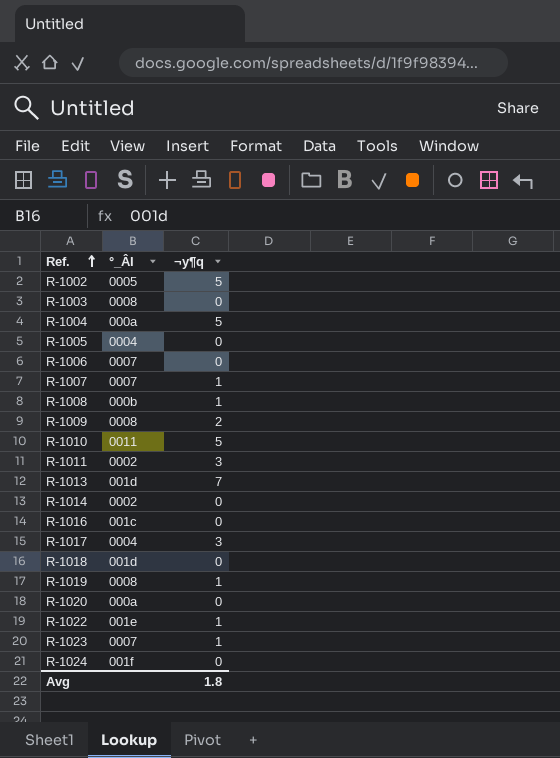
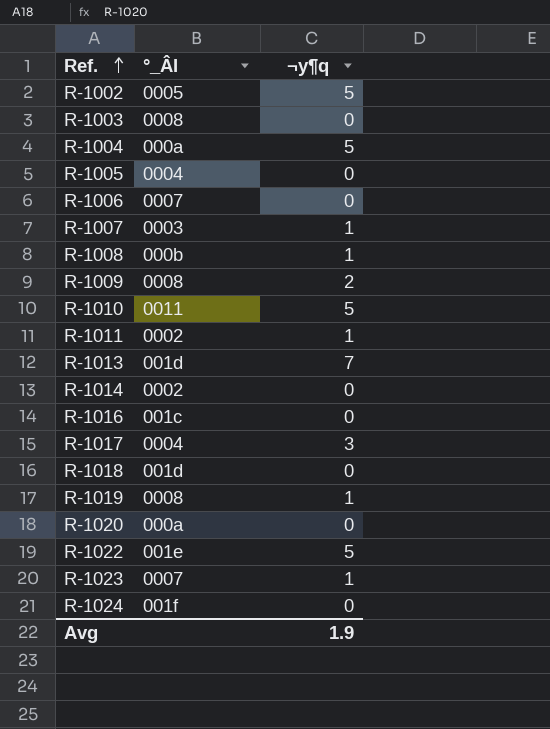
R-1007 | °_ÂI: 0007 -> 0003
R-1011 | ¬y¶q: 3 -> 1
R-1022 | ¬y¶q: 1 -> 5
Avg | ¬y¶q: 1.8 -> 1.9

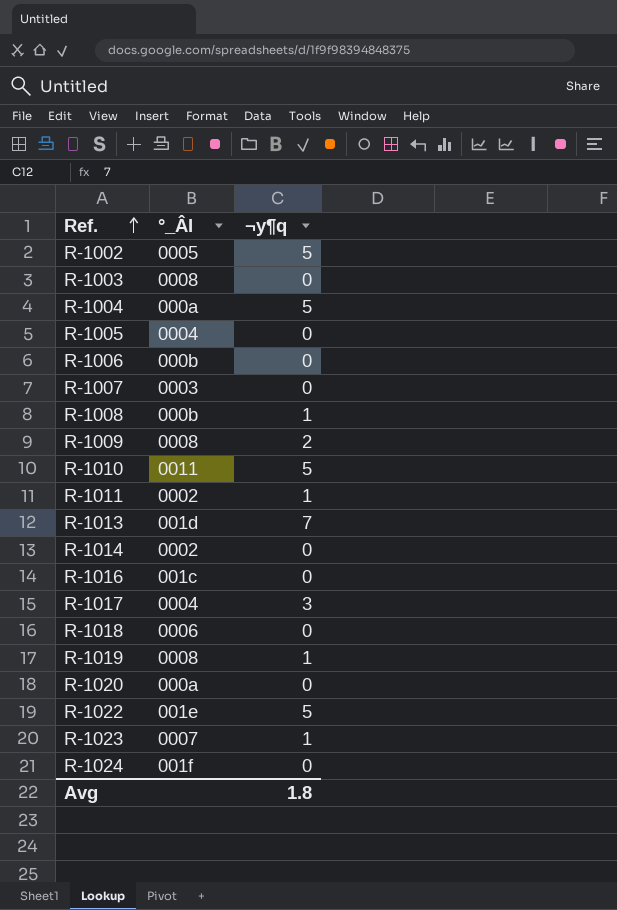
R-1006 | °_ÂI: 0007 -> 000b
R-1007 | ¬y¶q: 1 -> 0
R-1018 | °_ÂI: 001d -> 0006
Avg | ¬y¶q: 1.9 -> 1.8

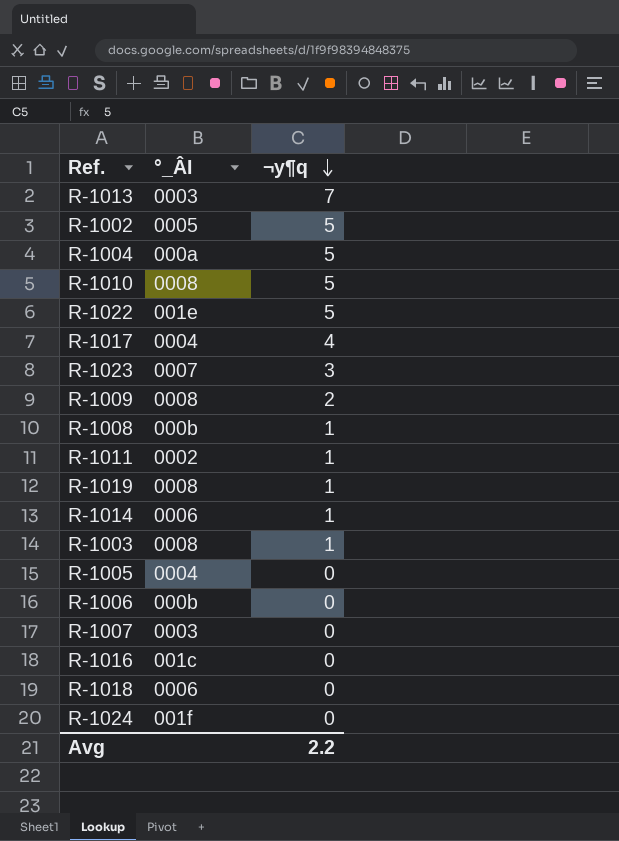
row order: Ref. ascending -> ¬y¶q descending
row R-1020: 000a | 0 -> none
R-1013 | °_ÂI: 001d -> 0003
R-1010 | °_ÂI: 0011 -> 0008
R-1017 | ¬y¶q: 3 -> 4
R-1023 | ¬y¶q: 1 -> 3
R-1014 | °_ÂI: 0002 -> 0006
R-1014 | ¬y¶q: 0 -> 1
R-1003 | ¬y¶q: 0 -> 1
Avg | ¬y¶q: 1.8 -> 2.2

